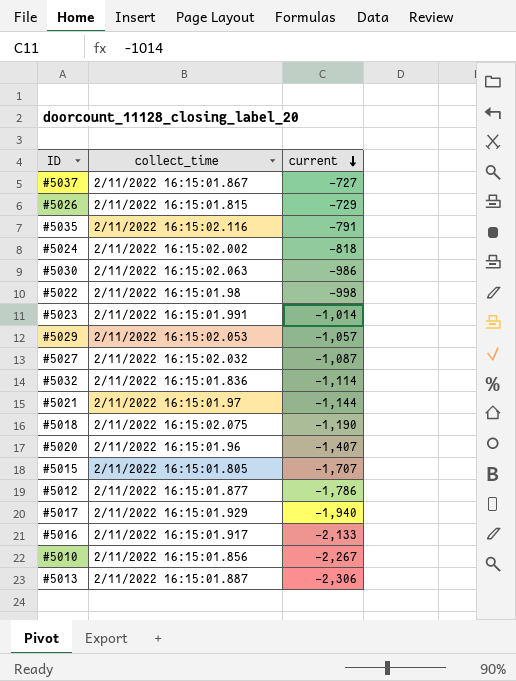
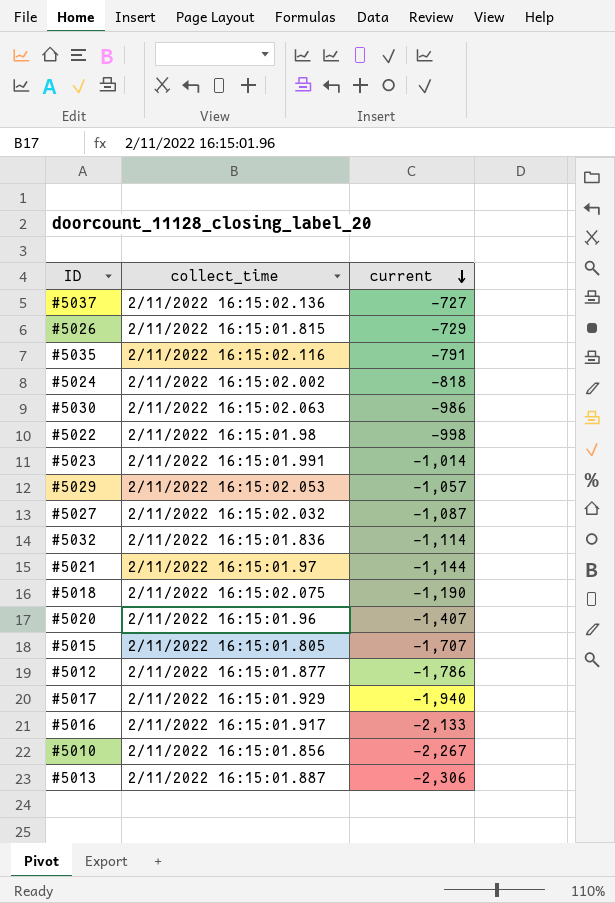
#5037 | collect_time: 2/11/2022 16:15:01.867 -> 2/11/2022 16:15:02.136

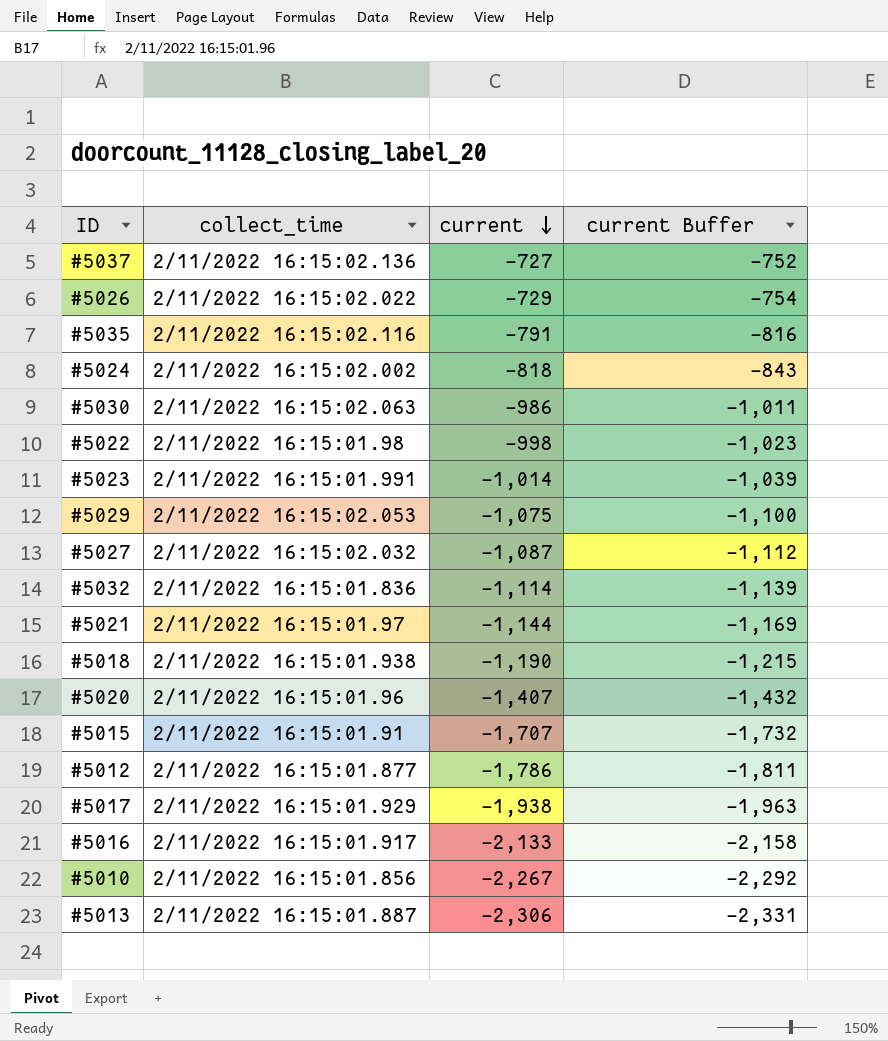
column current Buffer | formula: none -> [current] - 25
#5026 | collect_time: 2/11/2022 16:15:01.815 -> 2/11/2022 16:15:02.022
#5029 | current: -1,057 -> -1,075
#5018 | collect_time: 2/11/2022 16:15:02.075 -> 2/11/2022 16:15:01.938
#5015 | collect_time: 2/11/2022 16:15:01.805 -> 2/11/2022 16:15:01.91
#5017 | current: -1,940 -> -1,938

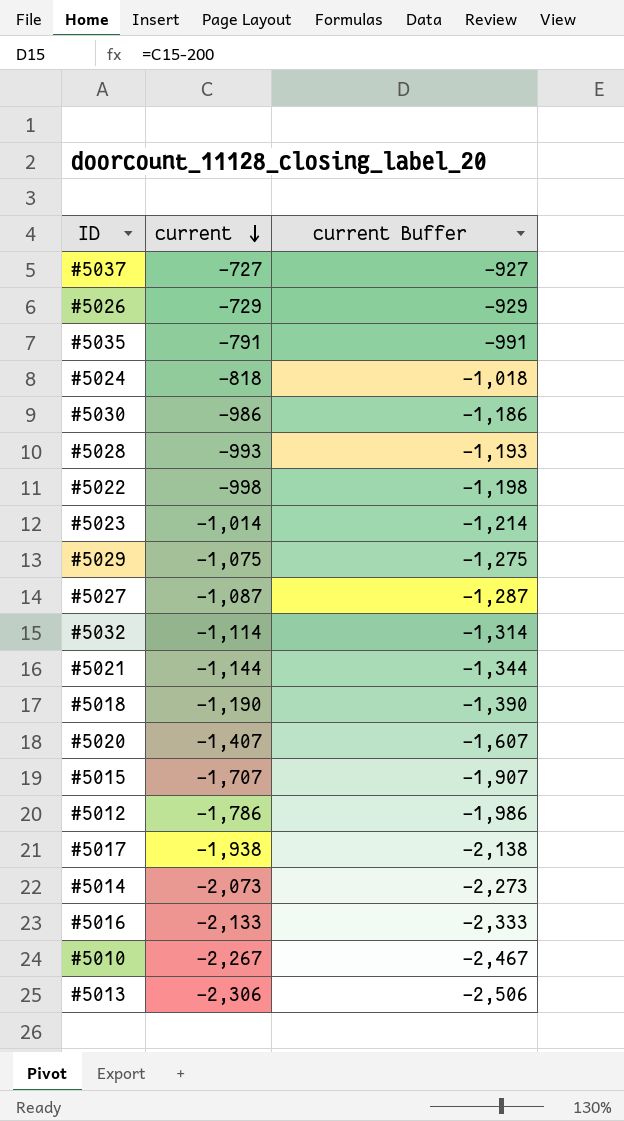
column collect_time | position: 2 -> none
column current Buffer | formula: [current] - 25 -> [current] - 200
row #5028: none -> -993 | -1,193
row #5014: none -> -2,073 | -2,273

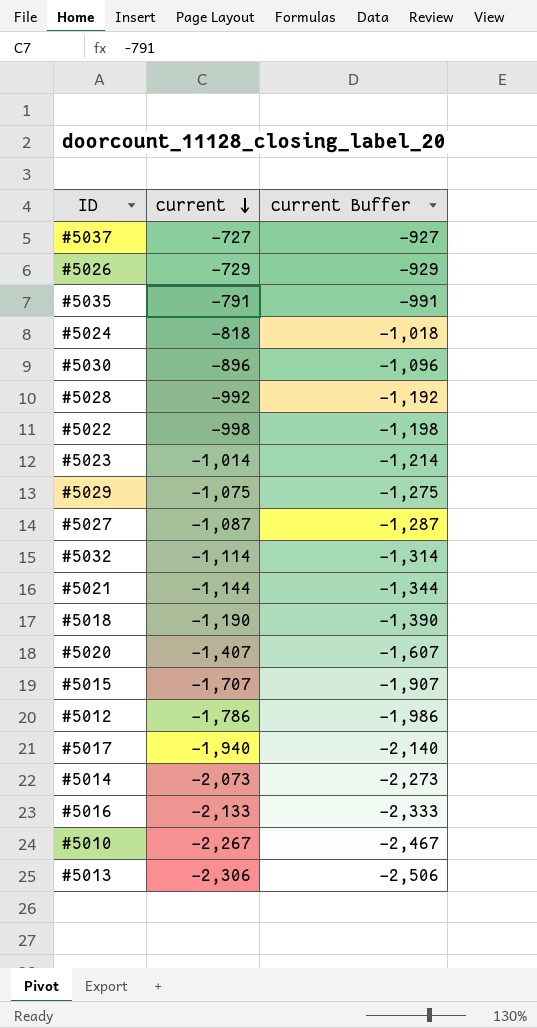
#5030 | current: -986 -> -896
#5030 | current Buffer: -1,186 -> -1,096
#5028 | current: -993 -> -992
#5028 | current Buffer: -1,193 -> -1,192
#5017 | current: -1,938 -> -1,940
#5017 | current Buffer: -2,138 -> -2,140

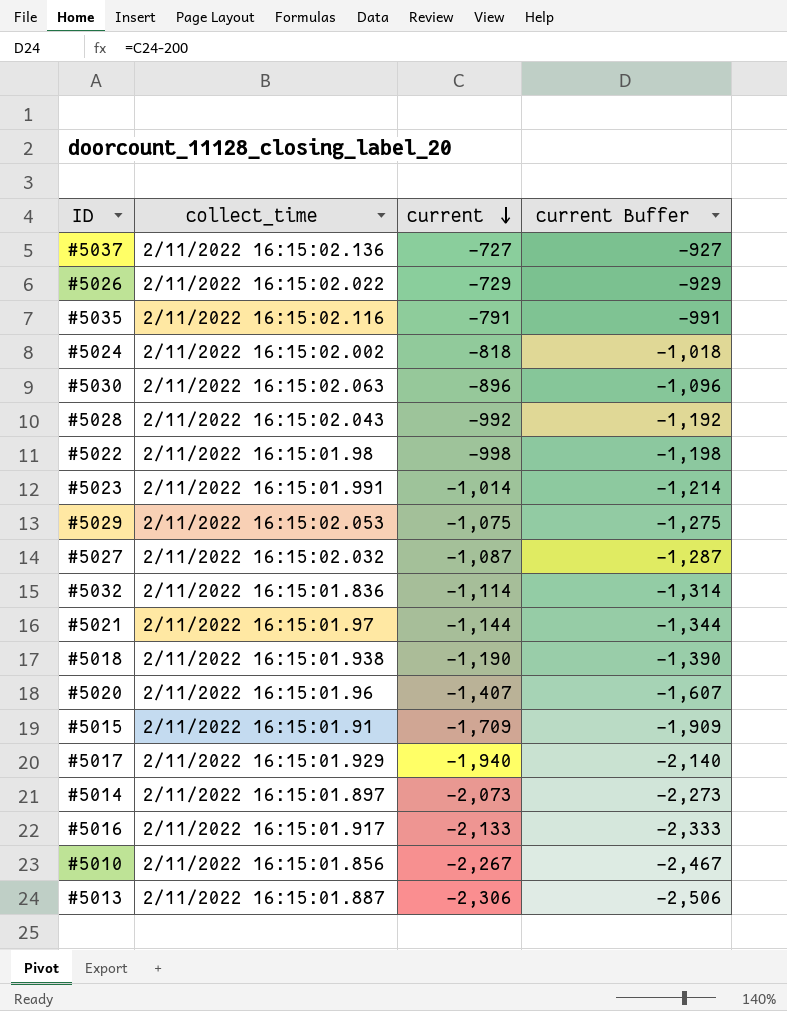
column collect_time | position: none -> 2
row #5012: -1,786 | -1,986 -> none
#5015 | current: -1,707 -> -1,709
#5015 | current Buffer: -1,907 -> -1,909

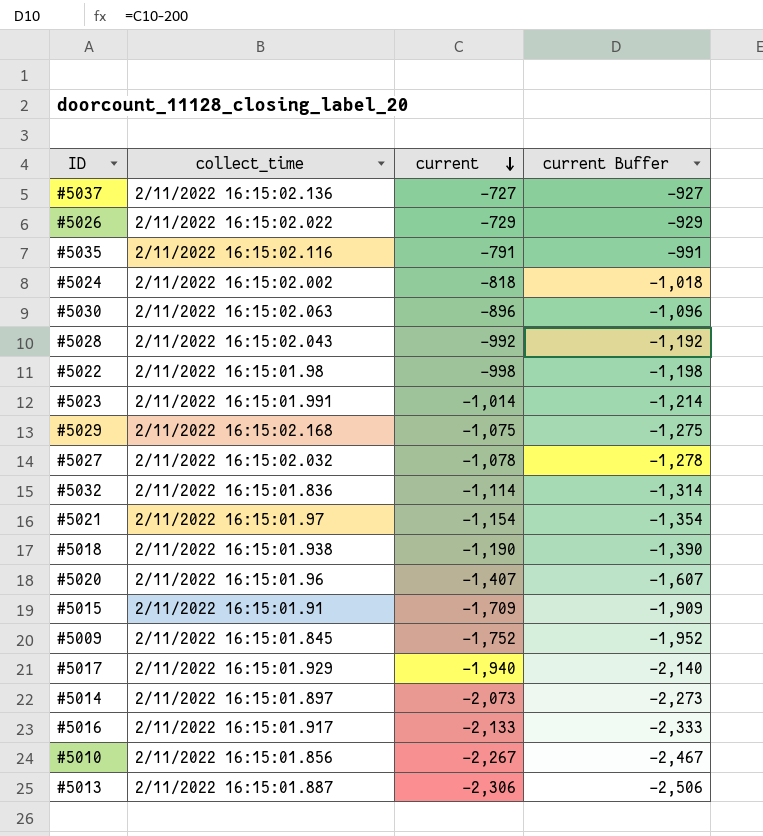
#5029 | collect_time: 2/11/2022 16:15:02.053 -> 2/11/2022 16:15:02.168
#5027 | current: -1,087 -> -1,078
#5027 | current Buffer: -1,287 -> -1,278
#5021 | current: -1,144 -> -1,154
#5021 | current Buffer: -1,344 -> -1,354
row #5009: none -> 2/11/2022 16:15:01.845 | -1,752 | -1,952

